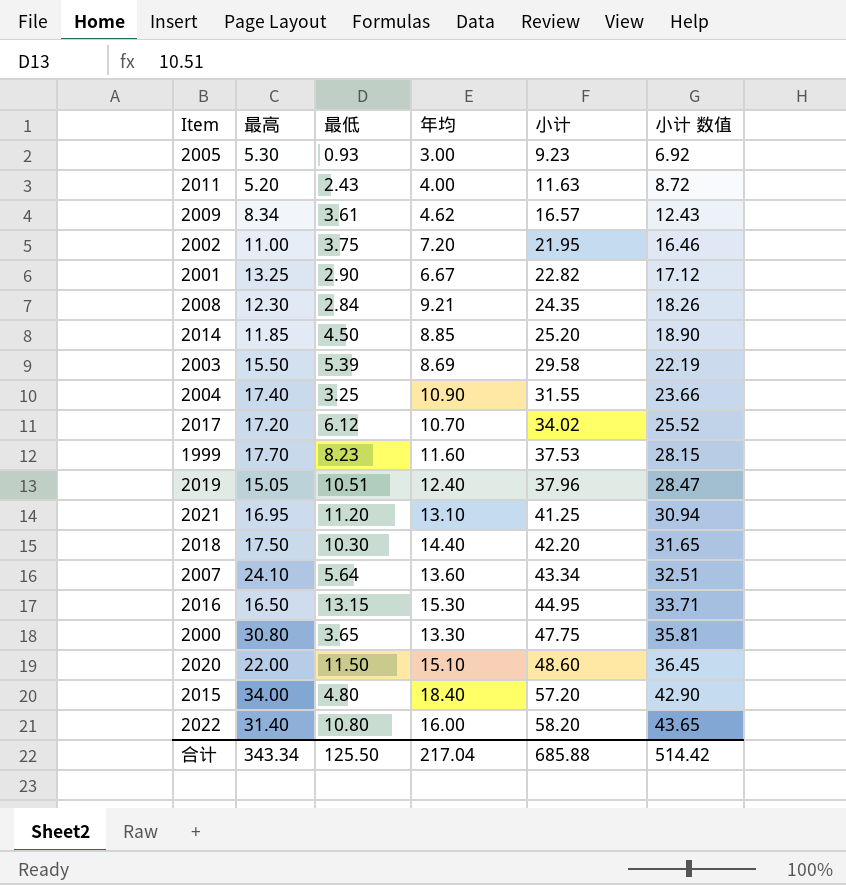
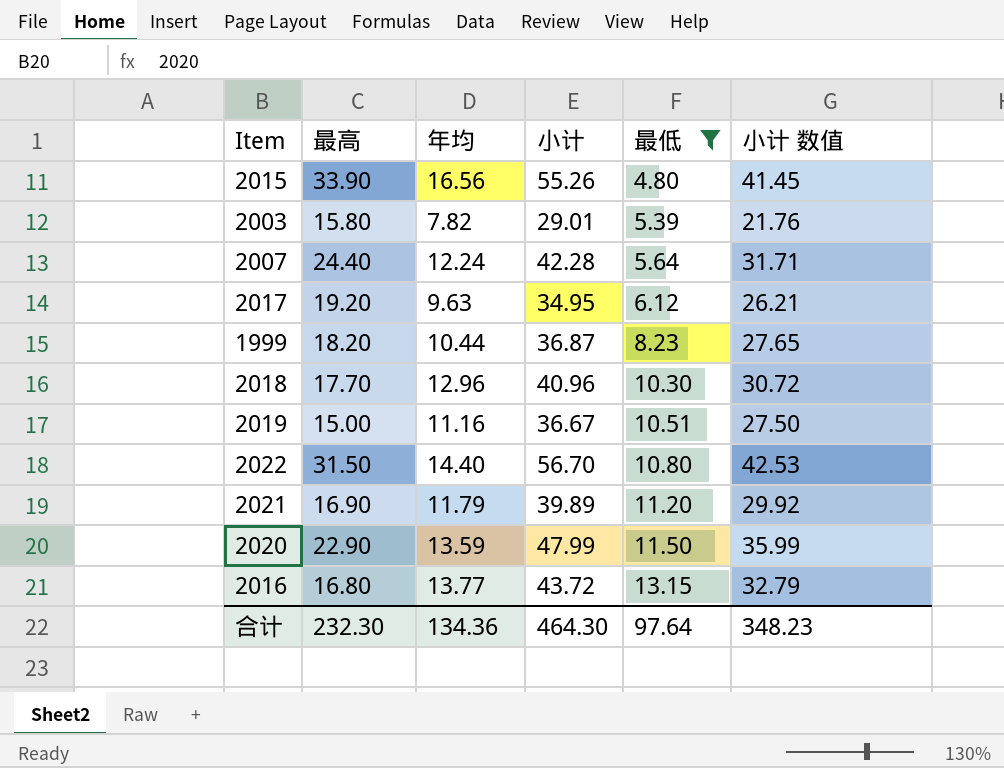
filter: none -> 最低 >= 4.80
row order: 小计 ascending -> 最低 ascending
column 最低 | position: 3 -> 5
2015 | 最高: 34.00 -> 33.90
2015 | 年均: 18.40 -> 16.56
2015 | 小计: 57.20 -> 55.26
2015 | 小计 数值: 42.90 -> 41.45
2003 | 最高: 15.50 -> 15.80
2003 | 年均: 8.69 -> 7.82
2003 | 小计: 29.58 -> 29.01
2003 | 小计 数值: 22.19 -> 21.76
2007 | 最高: 24.10 -> 24.40
2007 | 年均: 13.60 -> 12.24
2007 | 小计: 43.34 -> 42.28
2007 | 小计 数值: 32.51 -> 31.71
2017 | 最高: 17.20 -> 19.20
2017 | 年均: 10.70 -> 9.63
2017 | 小计: 34.02 -> 34.95
2017 | 小计 数值: 25.52 -> 26.21
1999 | 最高: 17.70 -> 18.20
1999 | 年均: 11.60 -> 10.44
1999 | 小计: 37.53 -> 36.87
1999 | 小计 数值: 28.15 -> 27.65
2018 | 最高: 17.50 -> 17.70
2018 | 年均: 14.40 -> 12.96
2018 | 小计: 42.20 -> 40.96
2018 | 小计 数值: 31.65 -> 30.72
2019 | 最高: 15.05 -> 15.00
2019 | 年均: 12.40 -> 11.16
2019 | 小计: 37.96 -> 36.67
2019 | 小计 数值: 28.47 -> 27.50
2022 | 最高: 31.40 -> 31.50
2022 | 年均: 16.00 -> 14.40
2022 | 小计: 58.20 -> 56.70
2022 | 小计 数值: 43.65 -> 42.53
2021 | 最高: 16.95 -> 16.90
2021 | 年均: 13.10 -> 11.79
2021 | 小计: 41.25 -> 39.89
2021 | 小计 数值: 30.94 -> 29.92
2020 | 最高: 22.00 -> 22.90
2020 | 年均: 15.10 -> 13.59
2020 | 小计: 48.60 -> 47.99
2020 | 小计 数值: 36.45 -> 35.99
2016 | 最高: 16.50 -> 16.80
2016 | 年均: 15.30 -> 13.77
2016 | 小计: 44.95 -> 43.72
2016 | 小计 数值: 33.71 -> 32.79
合计 | 最高: 343.34 -> 232.30
合计 | 年均: 217.04 -> 134.36
合计 | 小计: 685.88 -> 464.30
合计 | 最低: 125.50 -> 97.64
合计 | 小计 数值: 514.42 -> 348.23

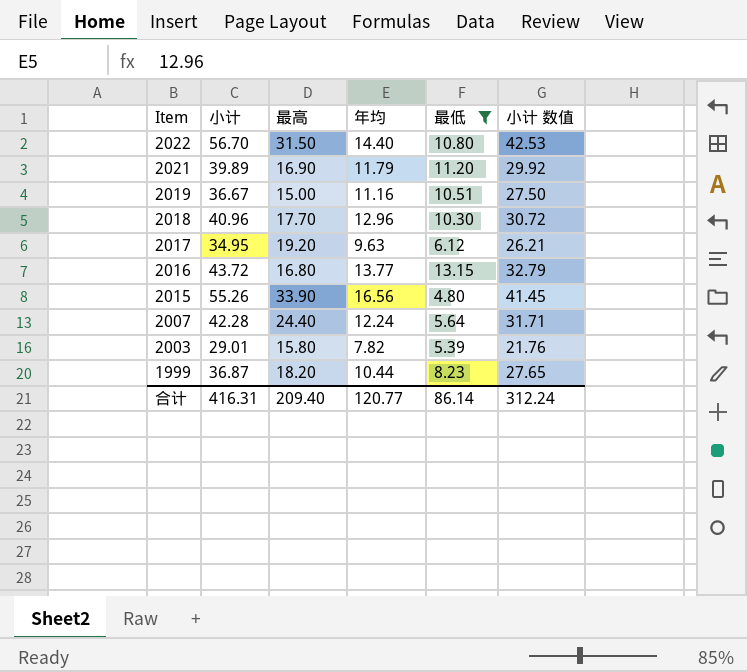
row order: 最低 ascending -> Item descending
column 小计 | position: 4 -> 2
row 2020: 22.90 | 13.59 | 47.99 | 11.50 | 35.99 -> none
合计 | 小计: 464.30 -> 416.31
合计 | 最高: 232.30 -> 209.40
合计 | 年均: 134.36 -> 120.77
合计 | 最低: 97.64 -> 86.14
合计 | 小计 数值: 348.23 -> 312.24

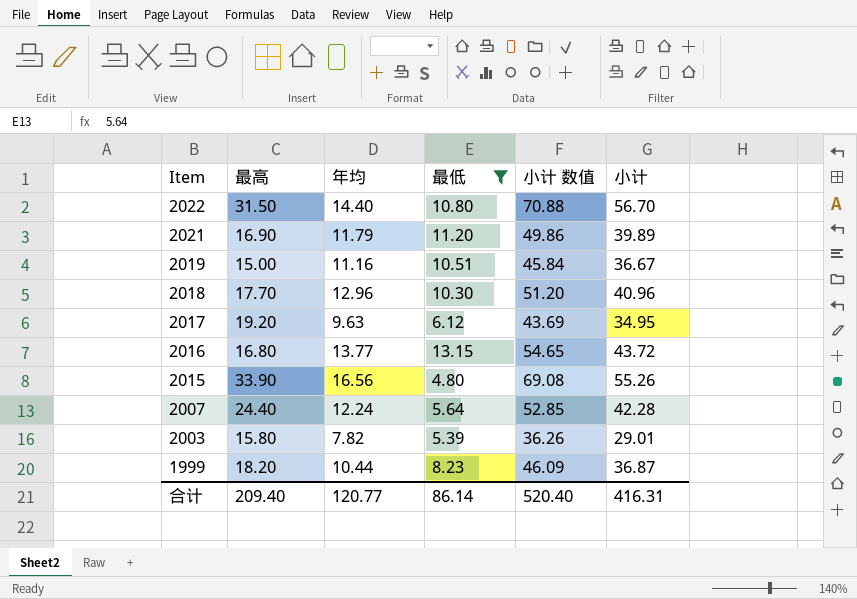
column 小计 数值 | formula: [小计] * 0.75 -> [小计] * 1.25
column 小计 | position: 2 -> 6
合计 | 小计 数值: 312.24 -> 520.40

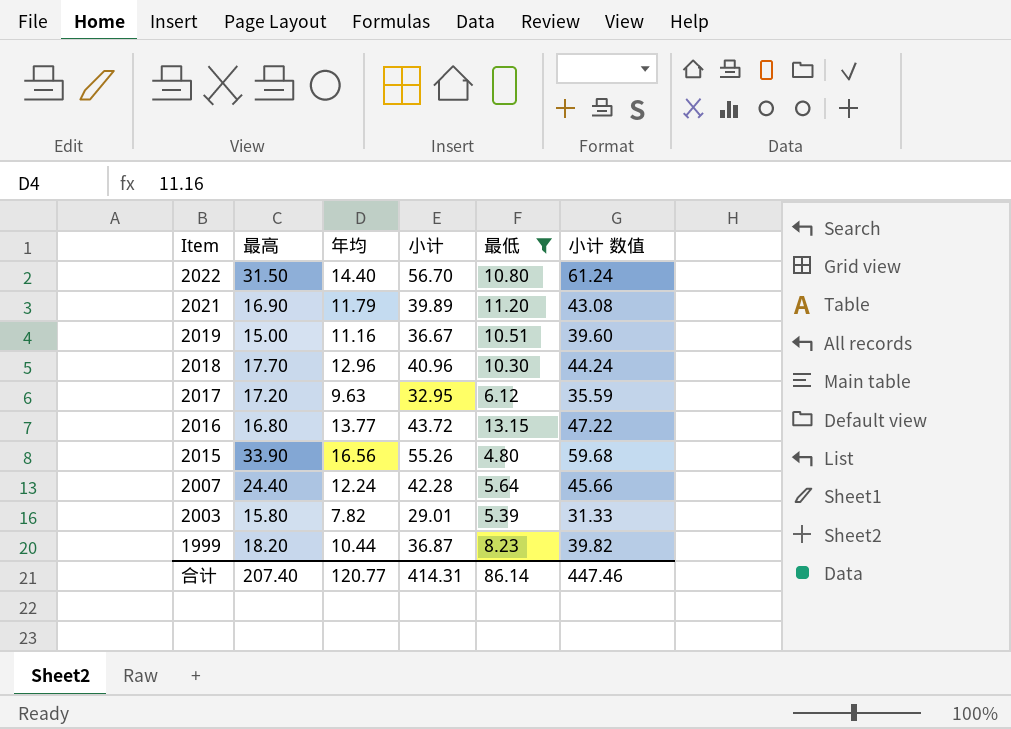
column 小计 | position: 6 -> 4
column 小计 数值 | formula: [小计] * 1.25 -> [小计] * 1.08
2017 | 最高: 19.20 -> 17.20
2017 | 小计: 34.95 -> 32.95
合计 | 最高: 209.40 -> 207.40
合计 | 小计: 416.31 -> 414.31
合计 | 小计 数值: 520.40 -> 447.46

